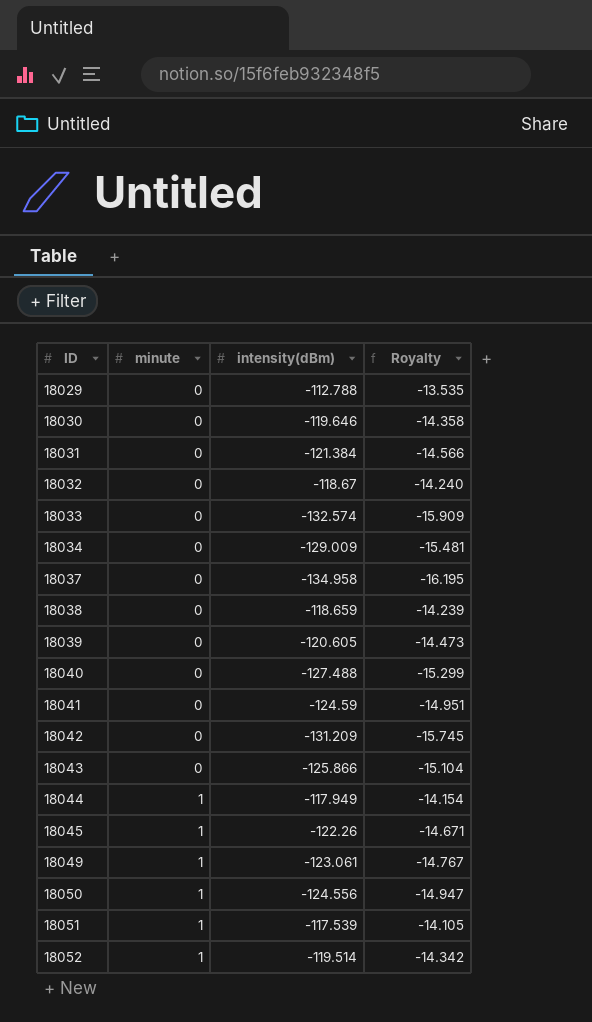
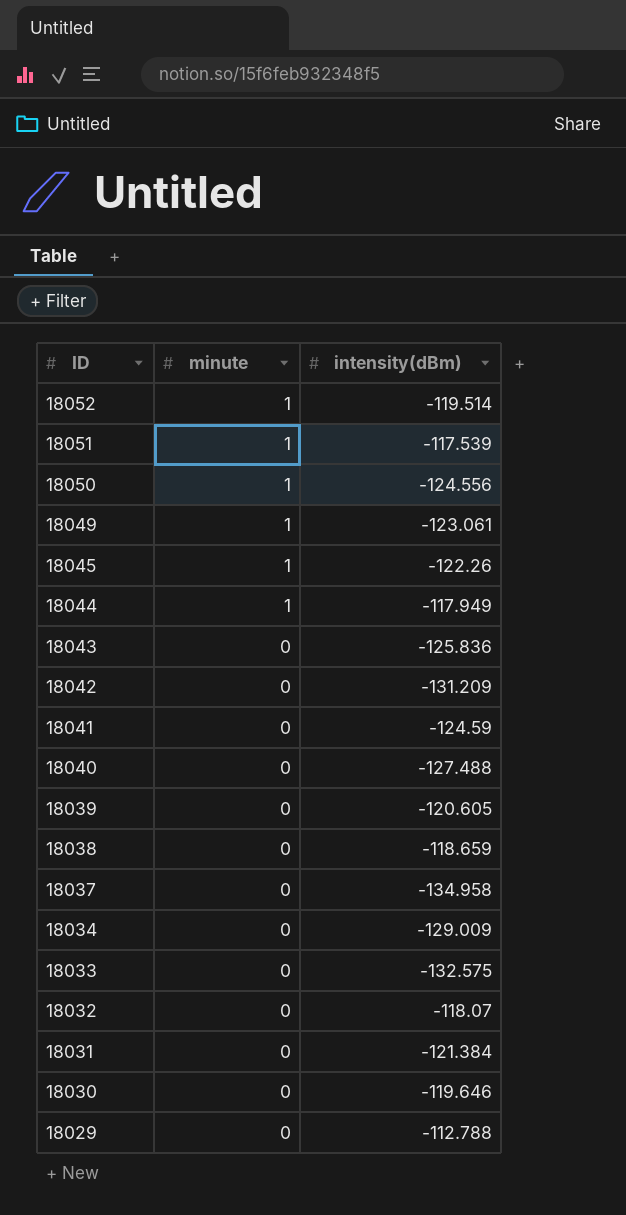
row order: ID ascending -> ID descending
column Royalty | formula: [intensity(dBm)] * 0.12 -> none
18043 | intensity(dBm): -125.866 -> -125.836
18033 | intensity(dBm): -132.574 -> -132.575
18032 | intensity(dBm): -118.67 -> -118.07

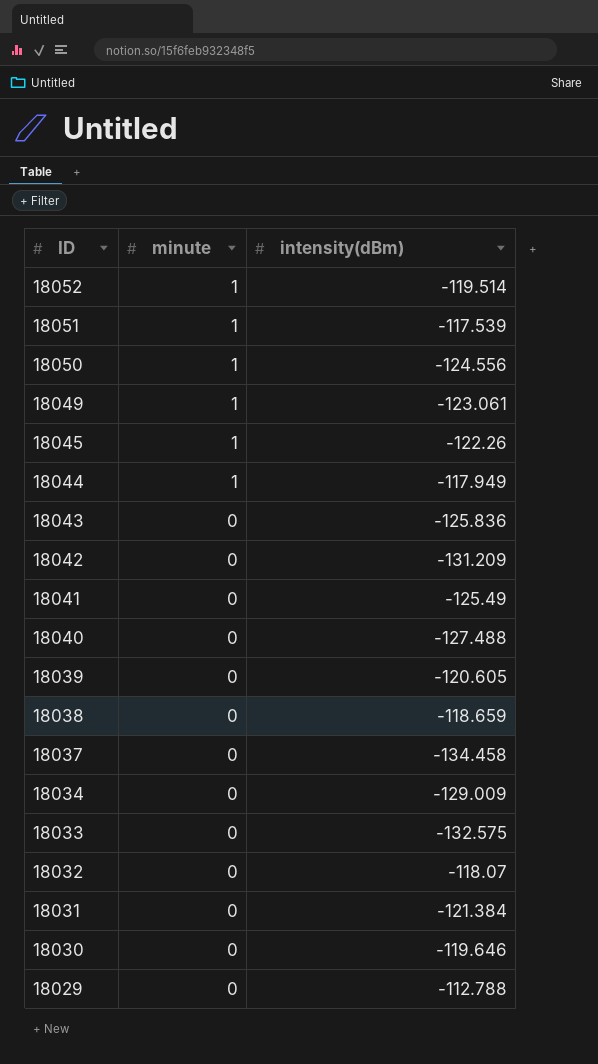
18041 | intensity(dBm): -124.59 -> -125.49
18037 | intensity(dBm): -134.958 -> -134.458

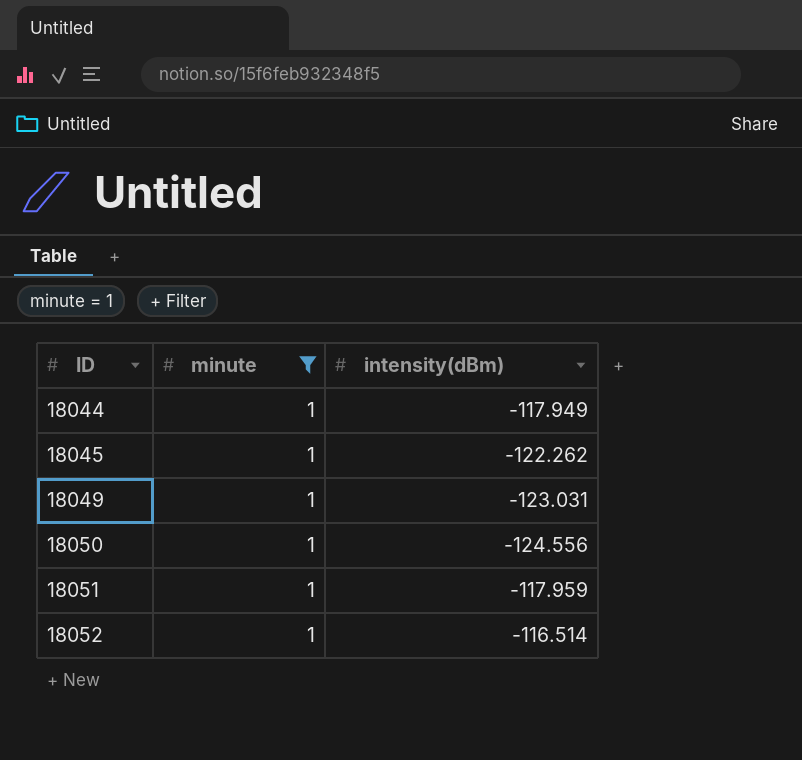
filter: none -> minute = 1
row order: ID descending -> ID ascending
18045 | intensity(dBm): -122.26 -> -122.262
18049 | intensity(dBm): -123.061 -> -123.031
18051 | intensity(dBm): -117.539 -> -117.959
18052 | intensity(dBm): -119.514 -> -116.514

